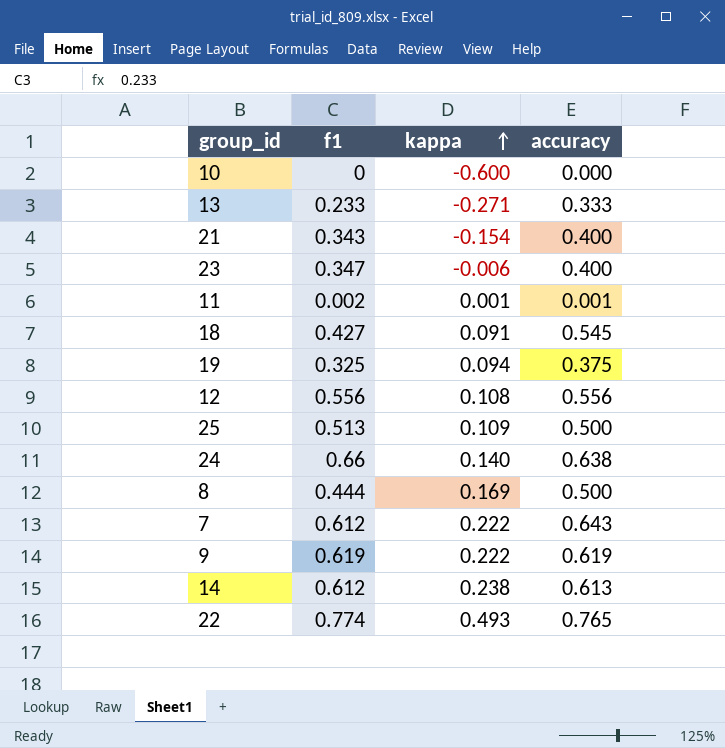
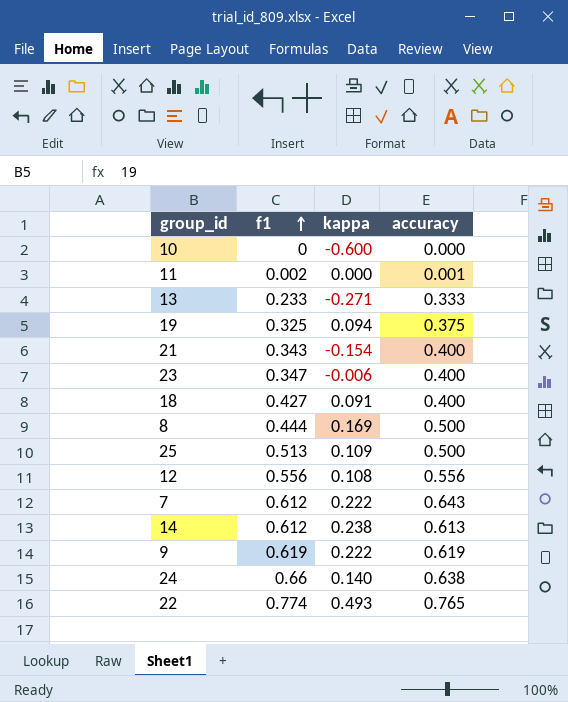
row order: kappa ascending -> f1 ascending
11 | kappa: 0.001 -> 0.000
18 | accuracy: 0.545 -> 0.400

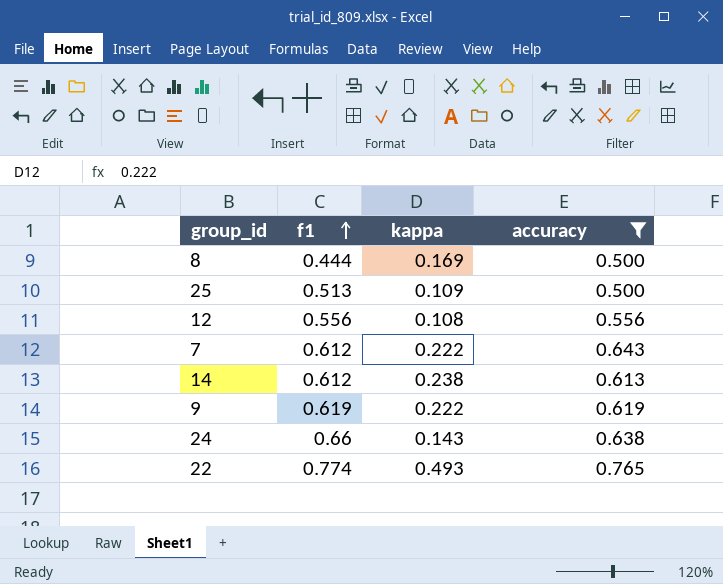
filter: none -> accuracy >= 0.500
24 | kappa: 0.140 -> 0.143

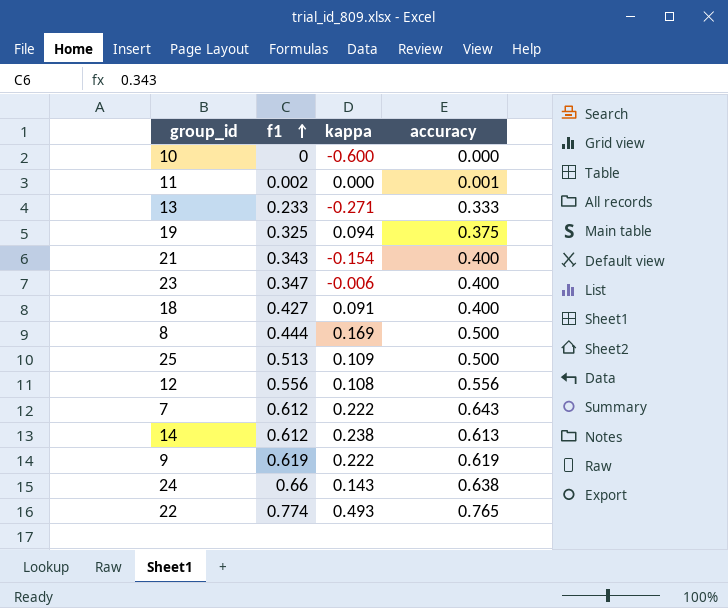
filter: accuracy >= 0.500 -> none

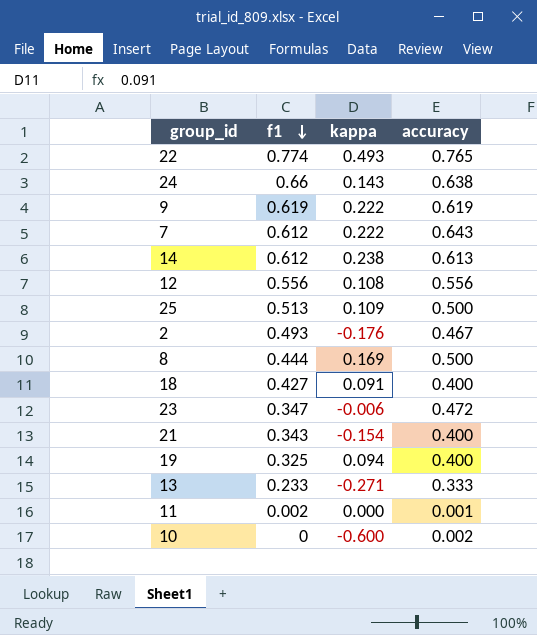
row order: f1 ascending -> f1 descending
row 2: none -> 0.493 | -0.176 | 0.467
23 | accuracy: 0.400 -> 0.472
19 | accuracy: 0.375 -> 0.400
10 | accuracy: 0.000 -> 0.002

